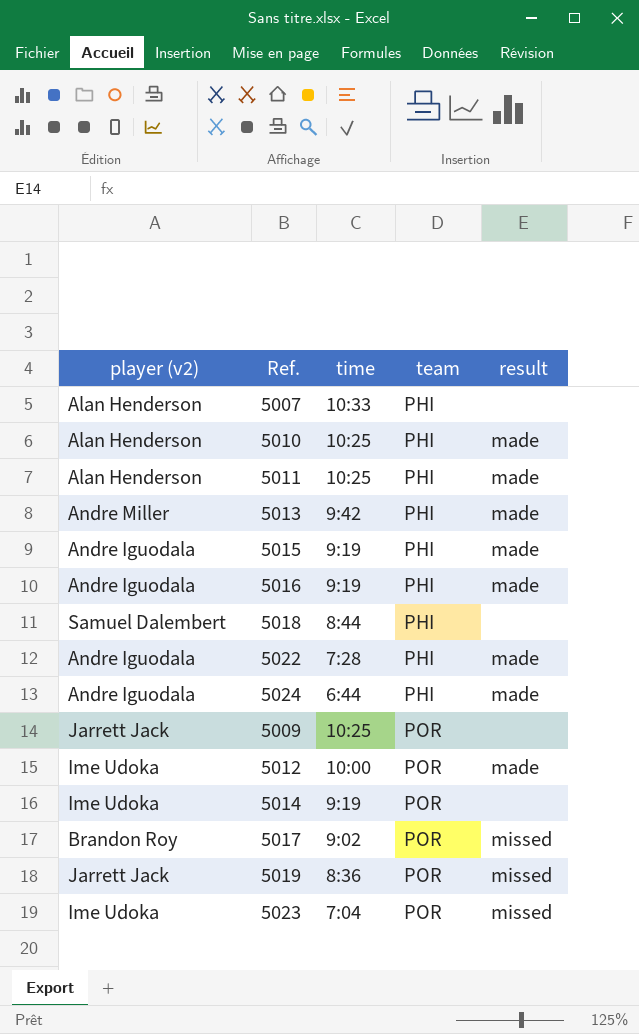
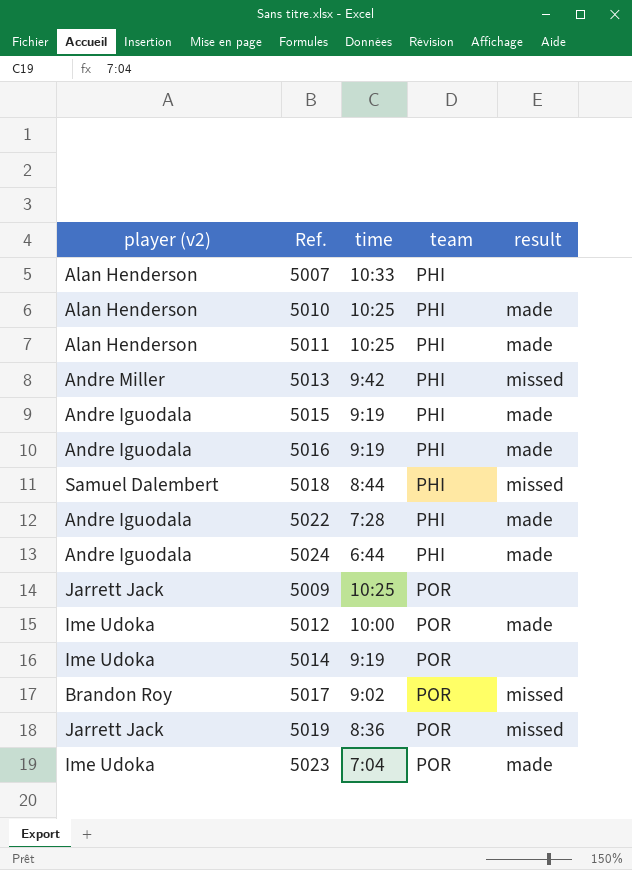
5013 | result: made -> missed
5018 | result: none -> missed
5023 | result: missed -> made

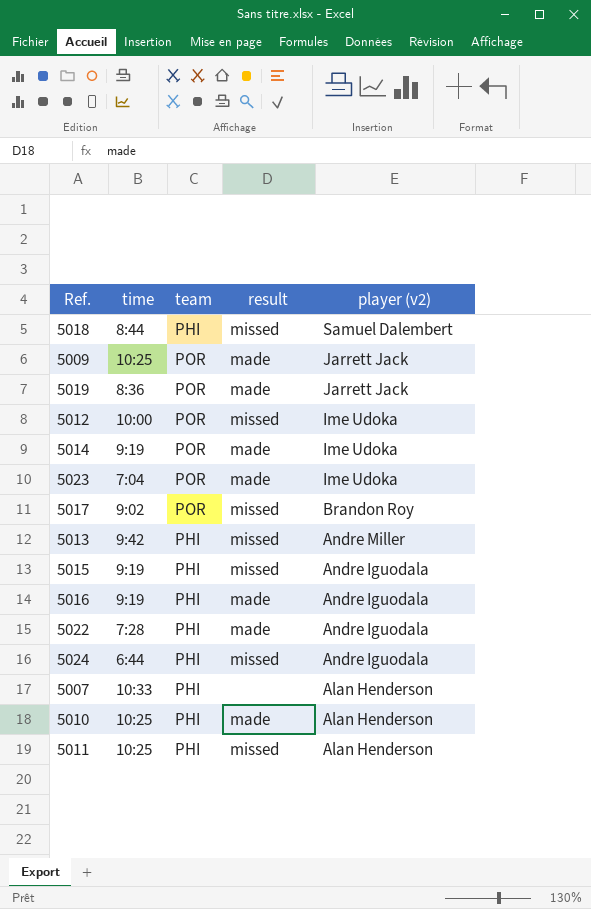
row order: team ascending -> player (v2) descending
column player (v2) | position: 1 -> 5
5009 | result: none -> made
5019 | result: missed -> made
5012 | result: made -> missed
5014 | result: none -> made
5015 | result: made -> missed
5024 | result: made -> missed
5011 | result: made -> missed

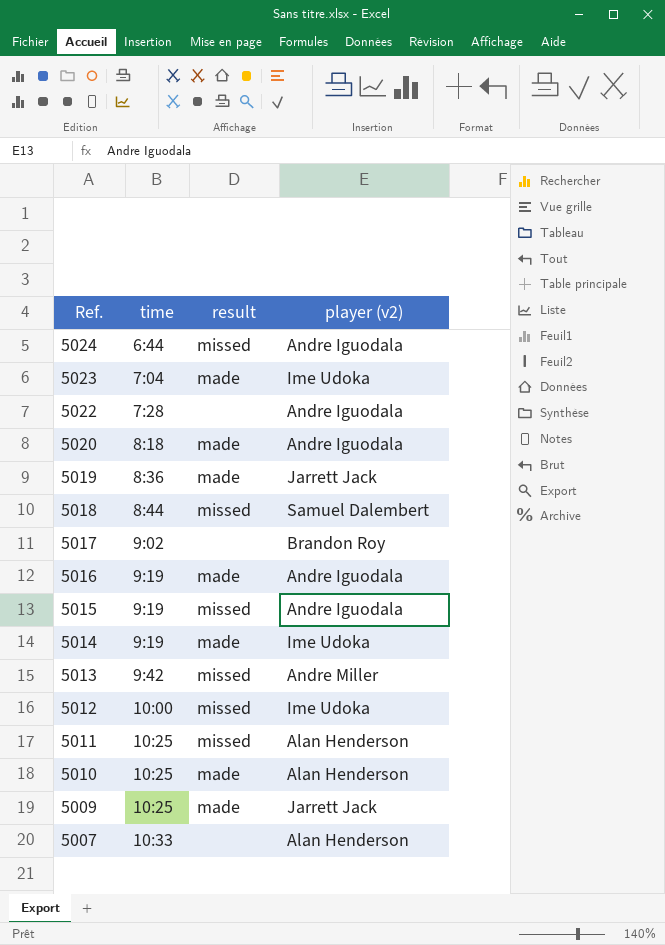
row order: player (v2) descending -> Ref. descending
column team | position: 3 -> none
5022 | result: made -> none
row 5020: none -> 8:18 | made | Andre Iguodala
5017 | result: missed -> none

